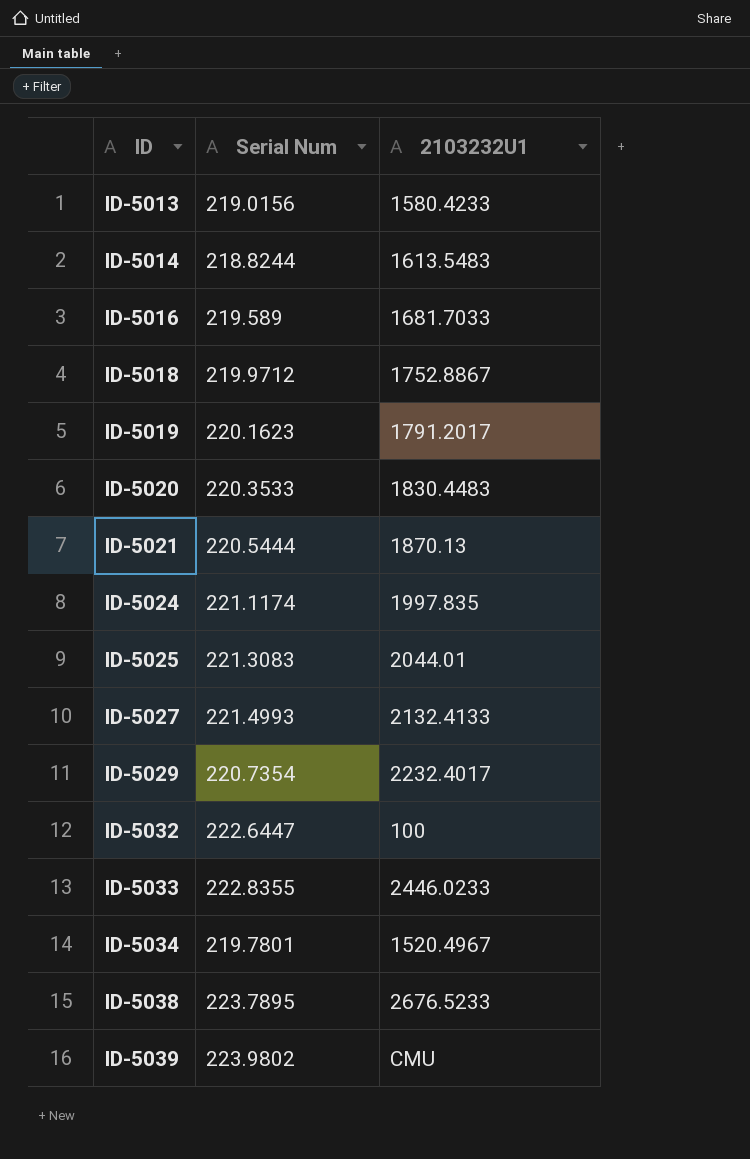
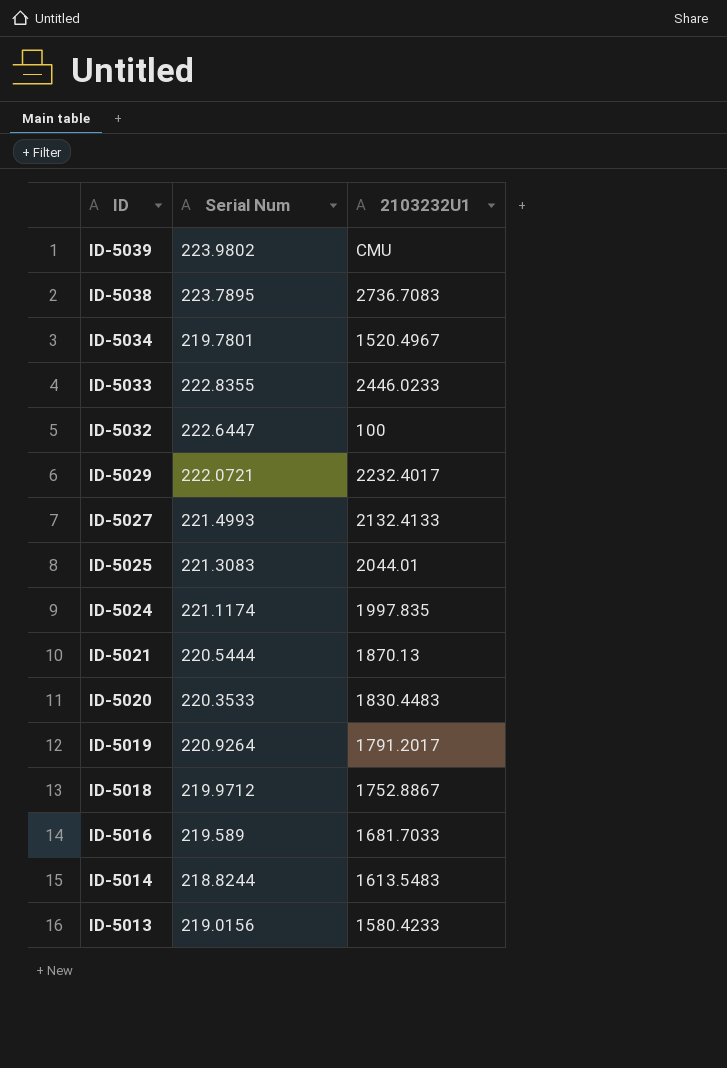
row order: ID ascending -> ID descending
ID-5038 | 2103232U1: 2676.5233 -> 2736.7083
ID-5029 | Serial Num: 220.7354 -> 222.0721
ID-5019 | Serial Num: 220.1623 -> 220.9264

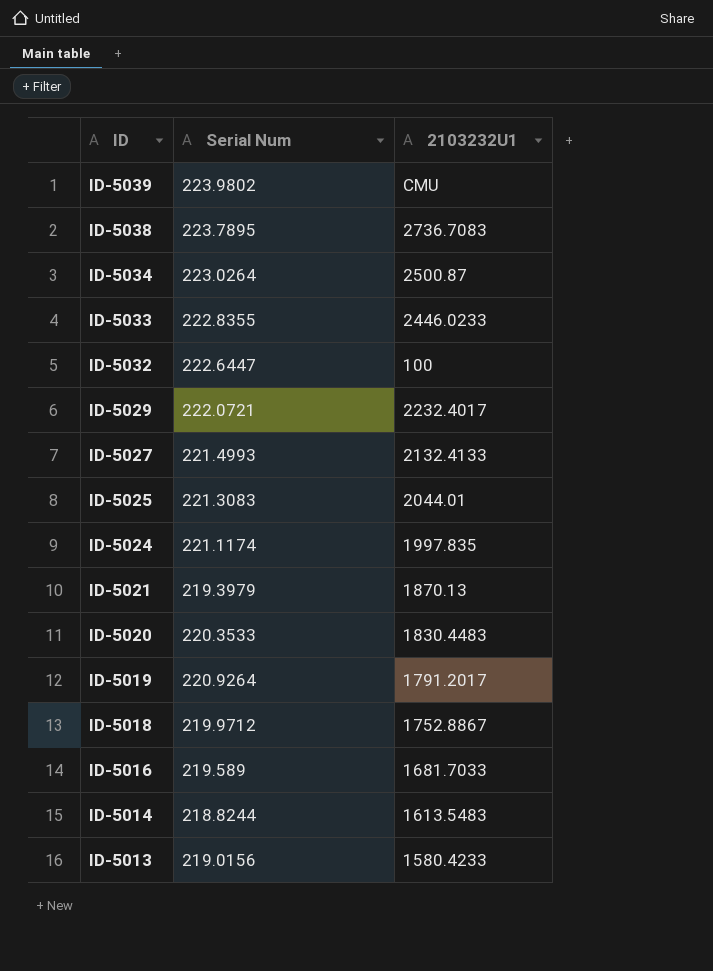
ID-5034 | Serial Num: 219.7801 -> 223.0264
ID-5034 | 2103232U1: 1520.4967 -> 2500.87
ID-5021 | Serial Num: 220.5444 -> 219.3979

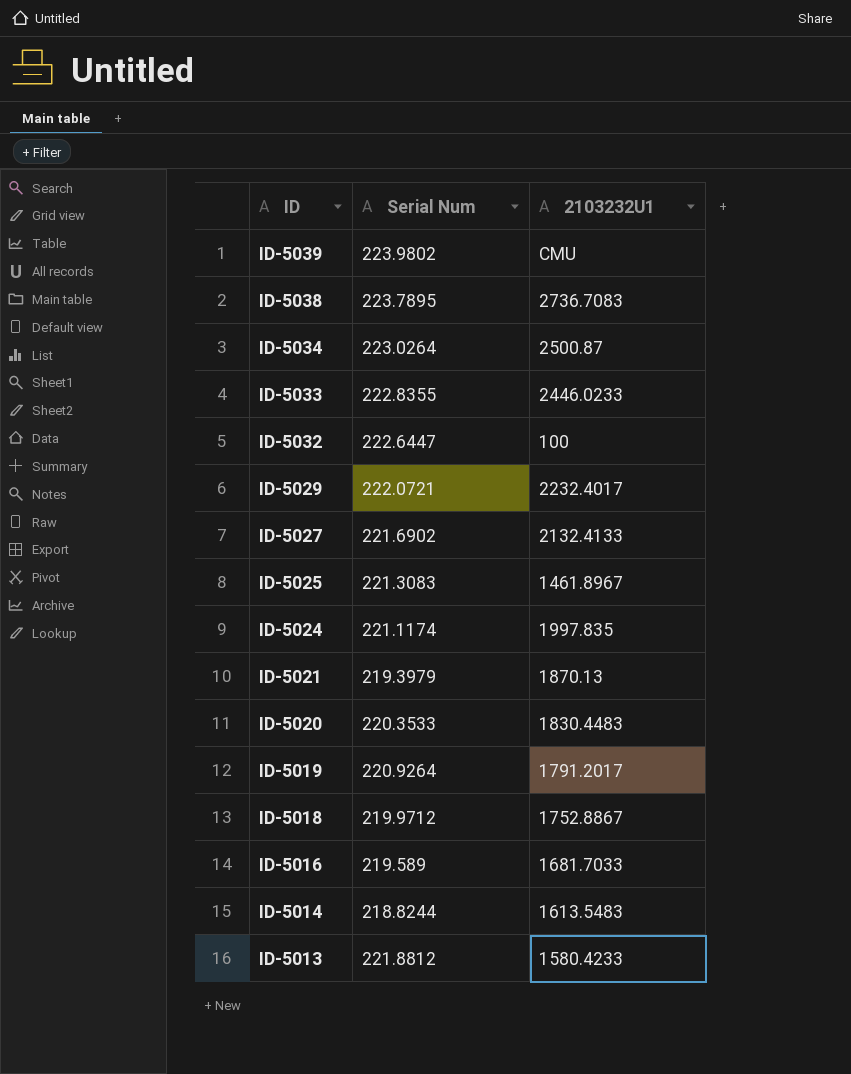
ID-5027 | Serial Num: 221.4993 -> 221.6902
ID-5025 | 2103232U1: 2044.01 -> 1461.8967
ID-5013 | Serial Num: 219.0156 -> 221.8812

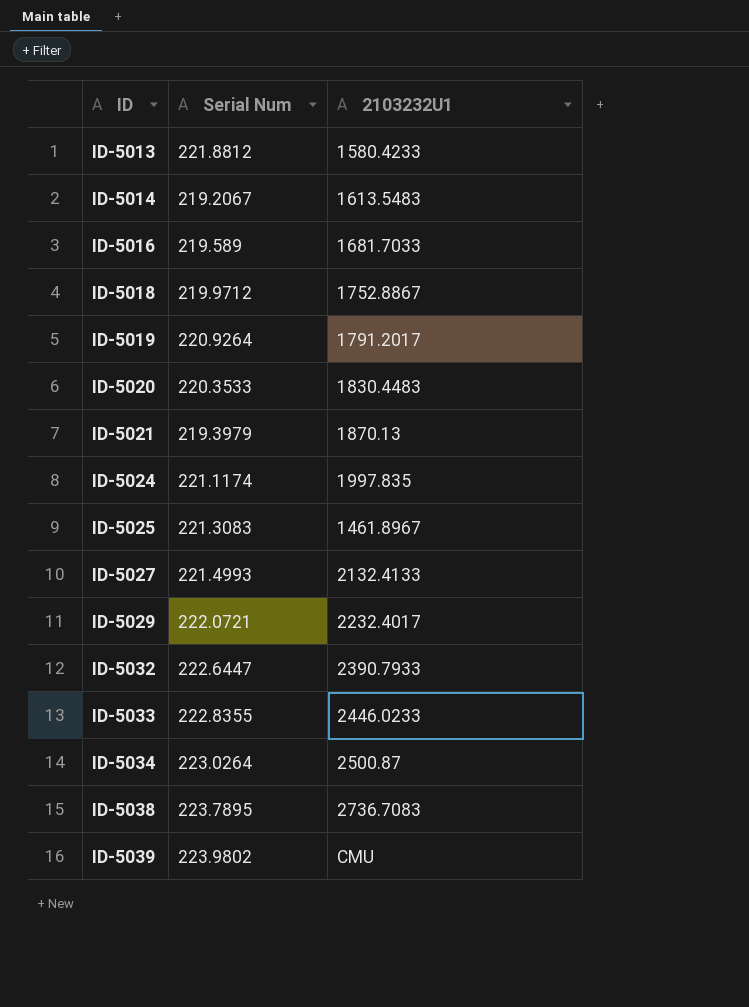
row order: ID descending -> ID ascending
ID-5014 | Serial Num: 218.8244 -> 219.2067
ID-5027 | Serial Num: 221.6902 -> 221.4993
ID-5032 | 2103232U1: 100 -> 2390.7933

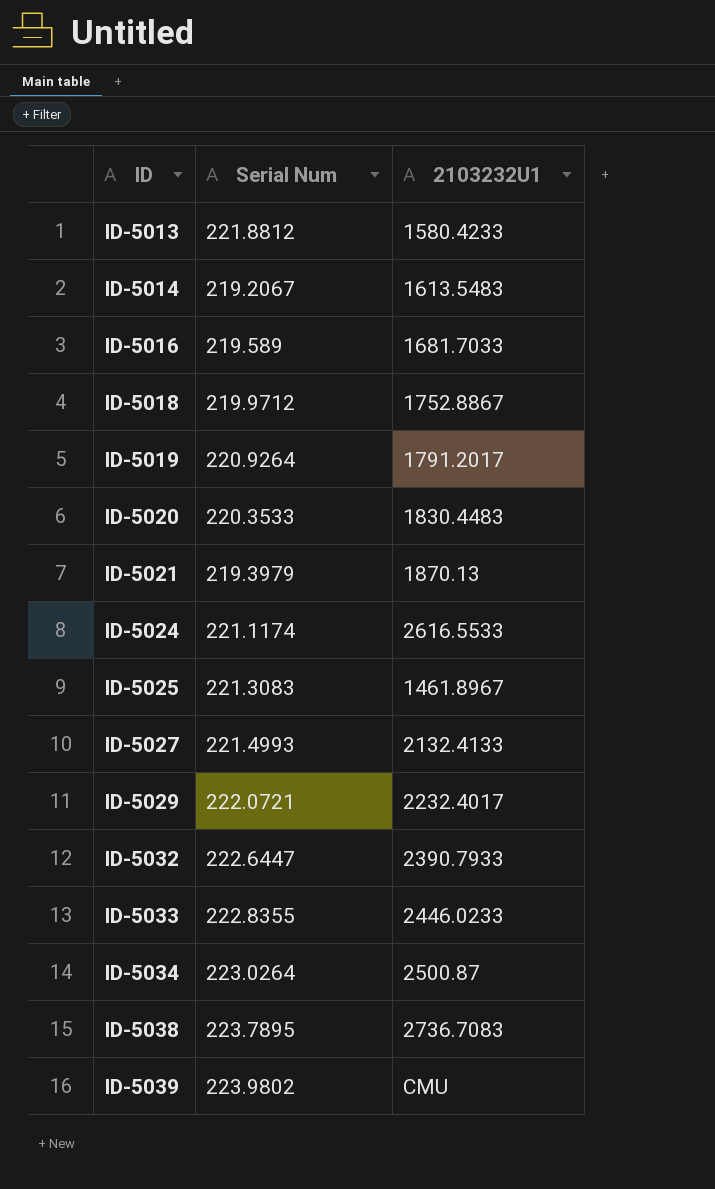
ID-5024 | 2103232U1: 1997.835 -> 2616.5533

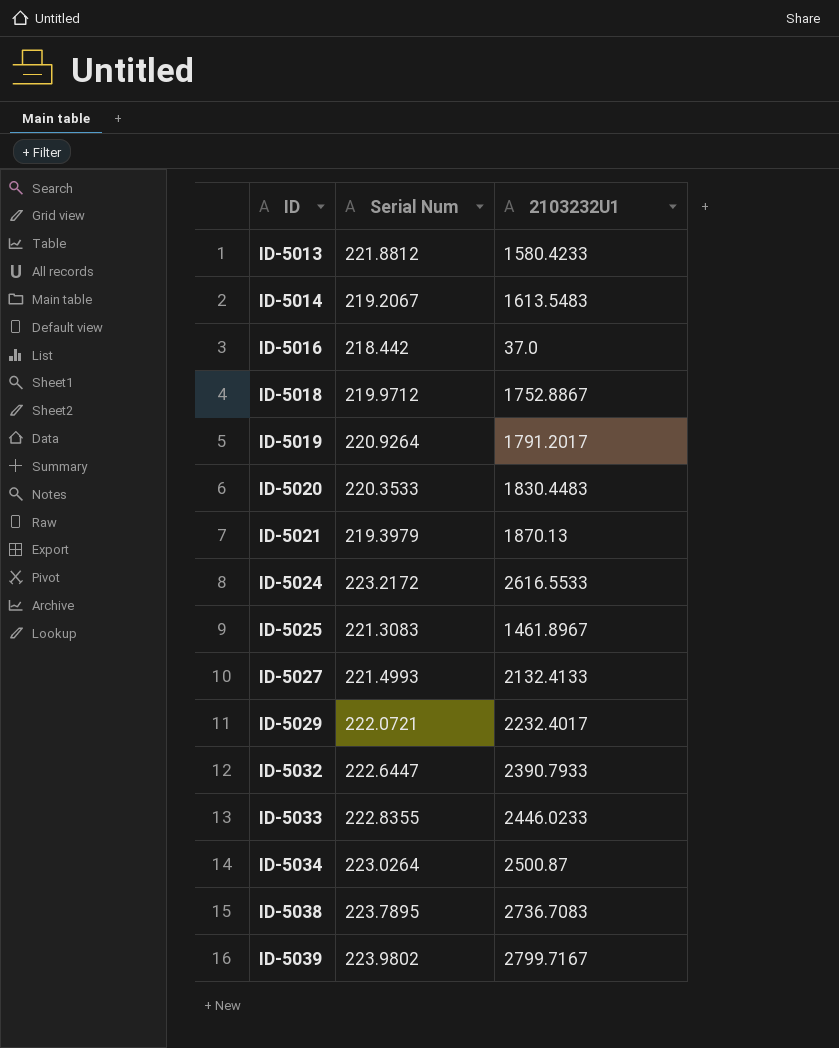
ID-5016 | Serial Num: 219.589 -> 218.442
ID-5016 | 2103232U1: 1681.7033 -> 37.0
ID-5024 | Serial Num: 221.1174 -> 223.2172
ID-5039 | 2103232U1: CMU -> 2799.7167

